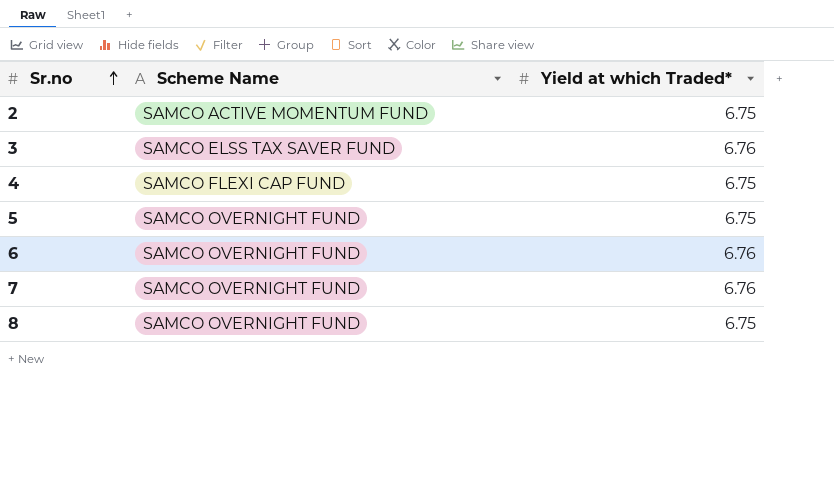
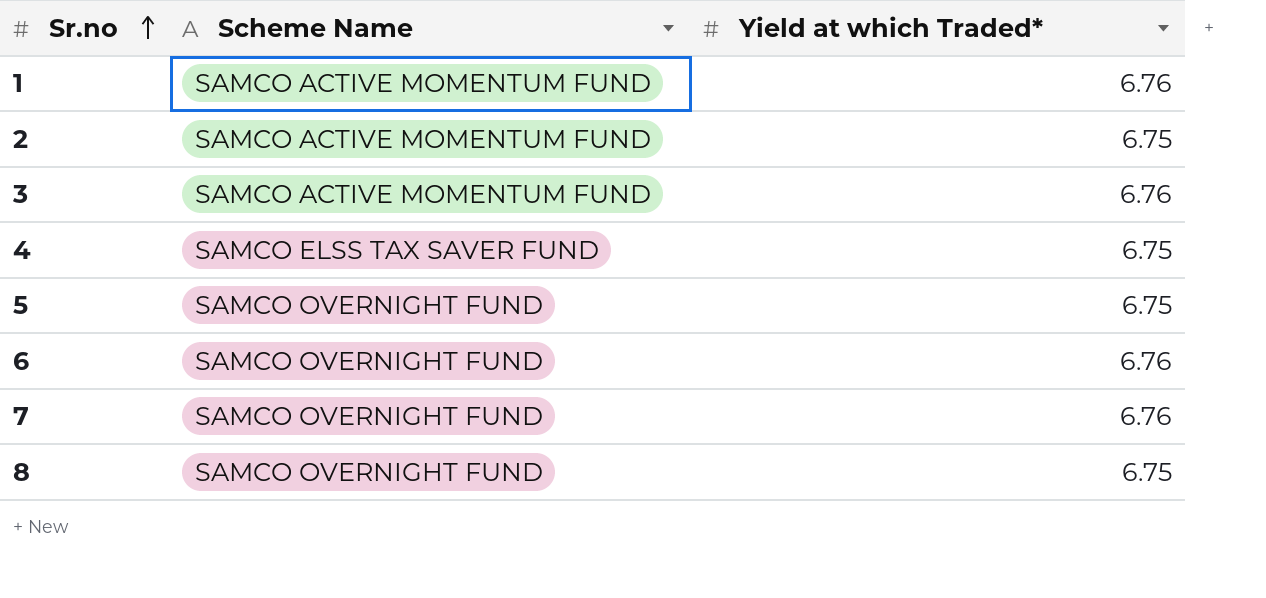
row 1: none -> SAMCO ACTIVE MOMENTUM FUND | 6.76
3 | Scheme Name: SAMCO ELSS TAX SAVER FUND -> SAMCO ACTIVE MOMENTUM FUND
4 | Scheme Name: SAMCO FLEXI CAP FUND -> SAMCO ELSS TAX SAVER FUND

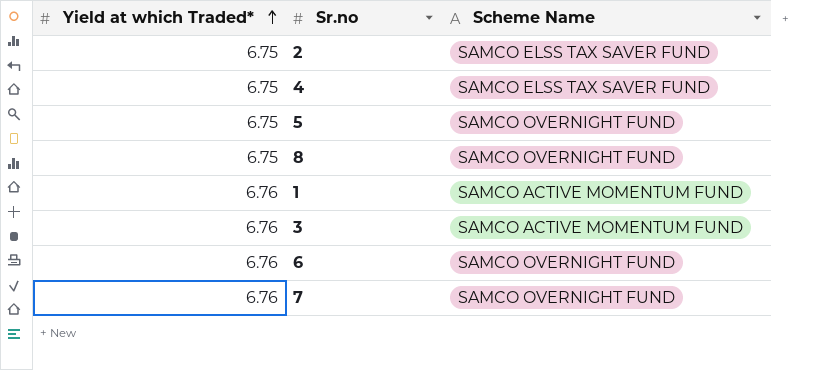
row order: Sr.no ascending -> Yield at which Traded* ascending
column Yield at which Traded* | position: 3 -> 1
2 | Scheme Name: SAMCO ACTIVE MOMENTUM FUND -> SAMCO ELSS TAX SAVER FUND

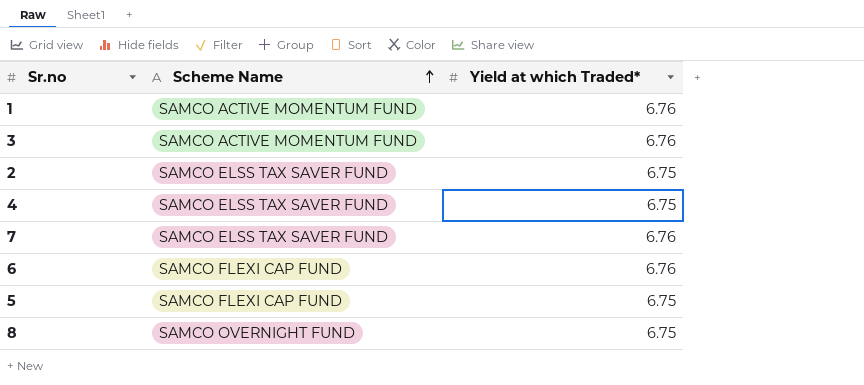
row order: Yield at which Traded* ascending -> Scheme Name ascending
column Yield at which Traded* | position: 1 -> 3
7 | Scheme Name: SAMCO OVERNIGHT FUND -> SAMCO ELSS TAX SAVER FUND
6 | Scheme Name: SAMCO OVERNIGHT FUND -> SAMCO FLEXI CAP FUND
5 | Scheme Name: SAMCO OVERNIGHT FUND -> SAMCO FLEXI CAP FUND

